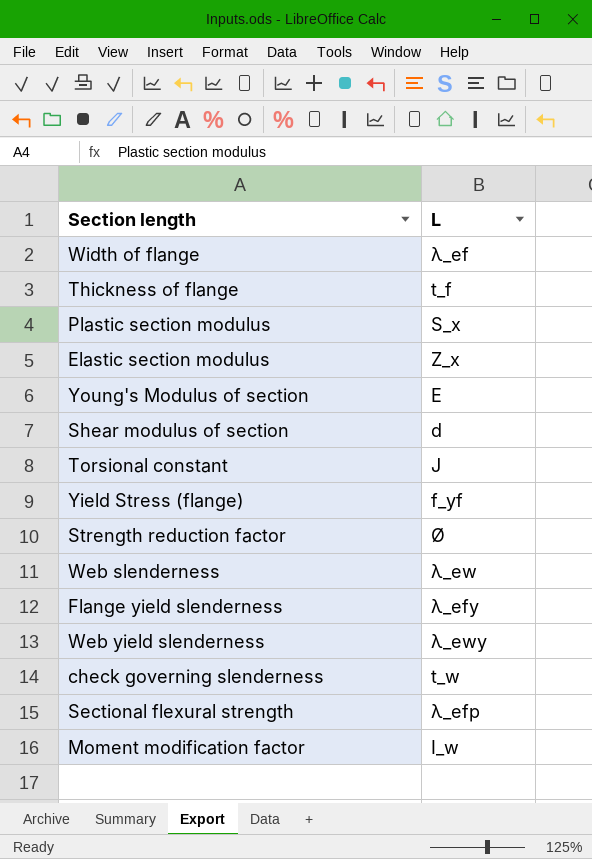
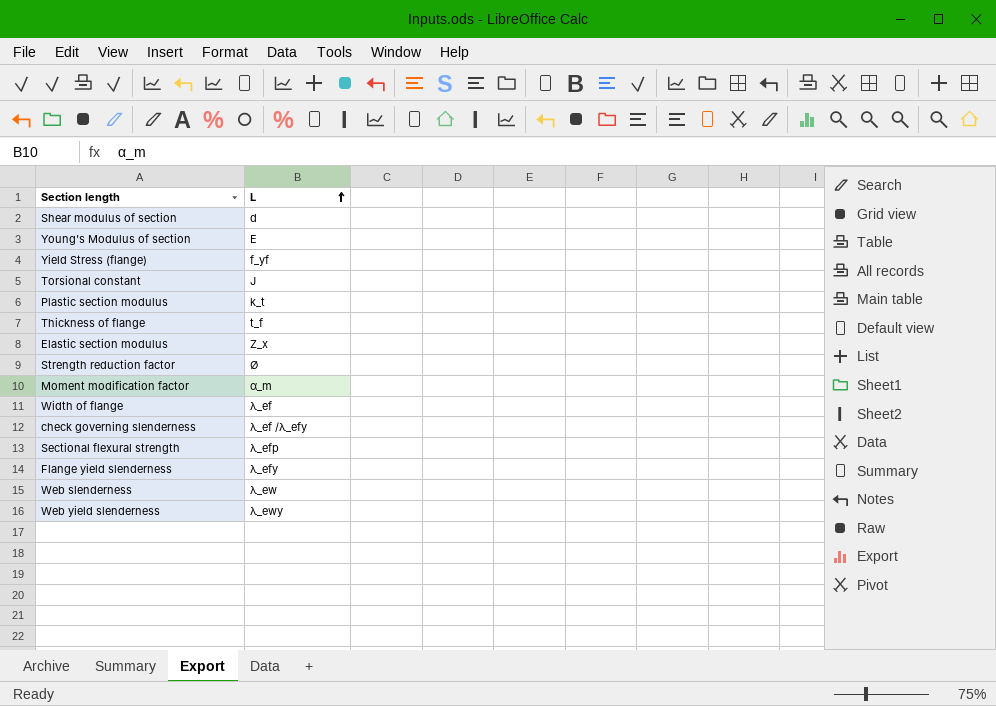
row order: none -> L ascending
Plastic section modulus | L: S_x -> k_t
Moment modification factor | L: I_w -> α_m
check governing slenderness | L: t_w -> λ_ef /λ_efy

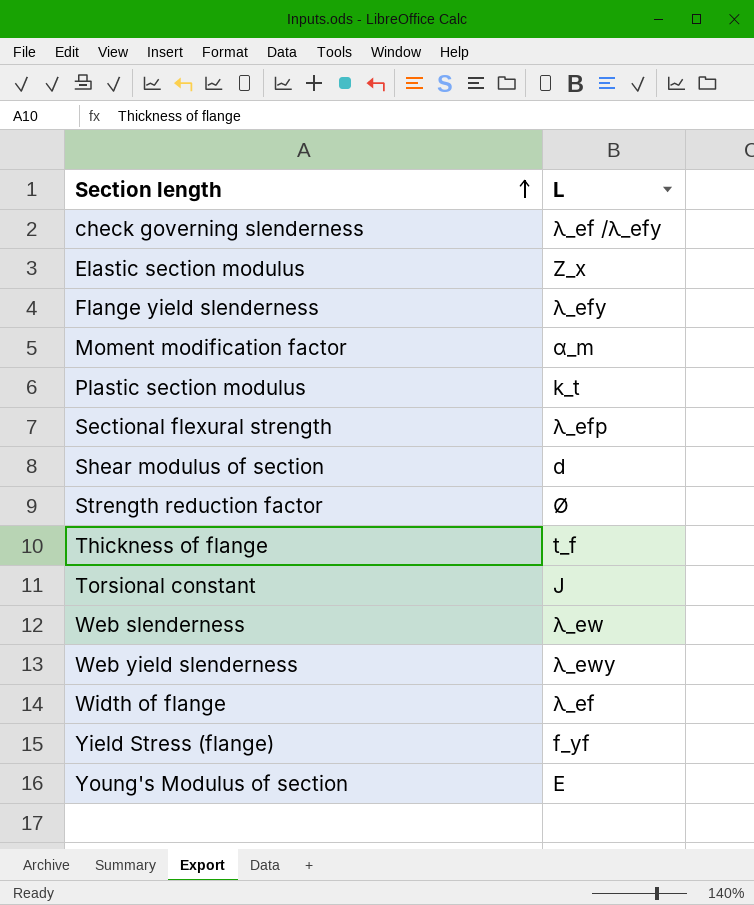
row order: L ascending -> Section length ascending

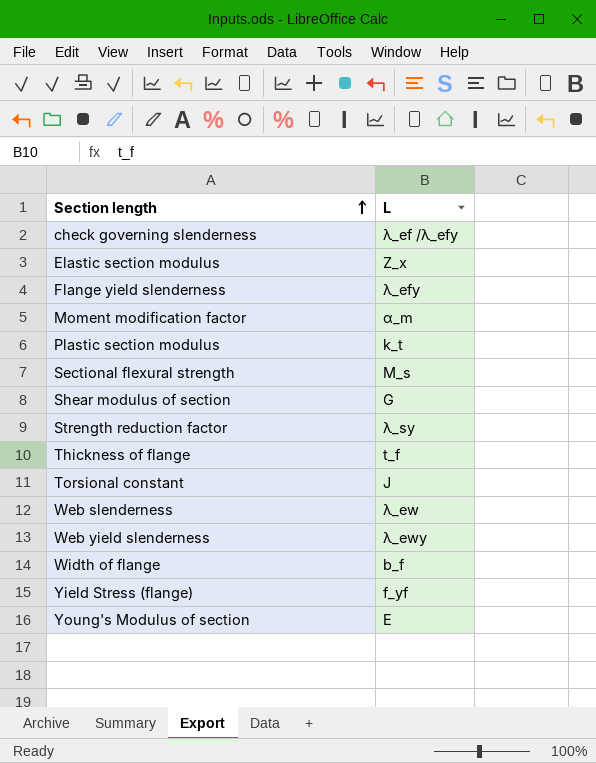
Sectional flexural strength | L: λ_efp -> M_s
Shear modulus of section | L: d -> G
Strength reduction factor | L: Ø -> λ_sy
Width of flange | L: λ_ef -> b_f

